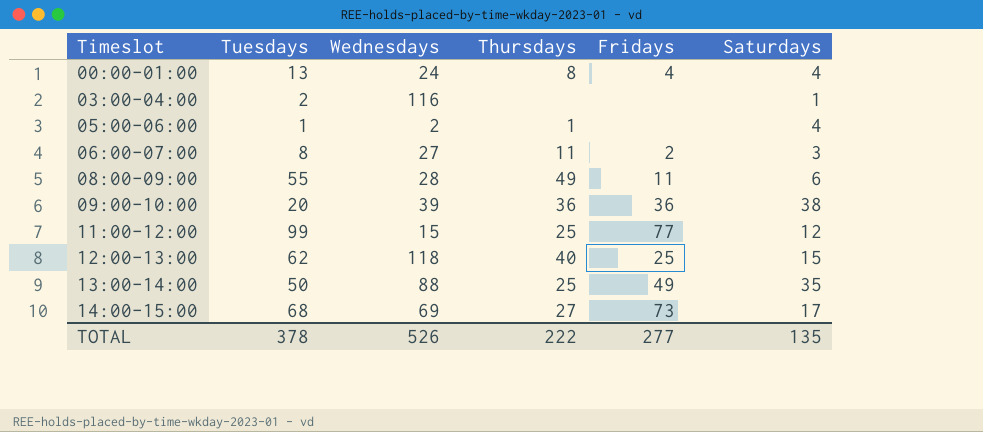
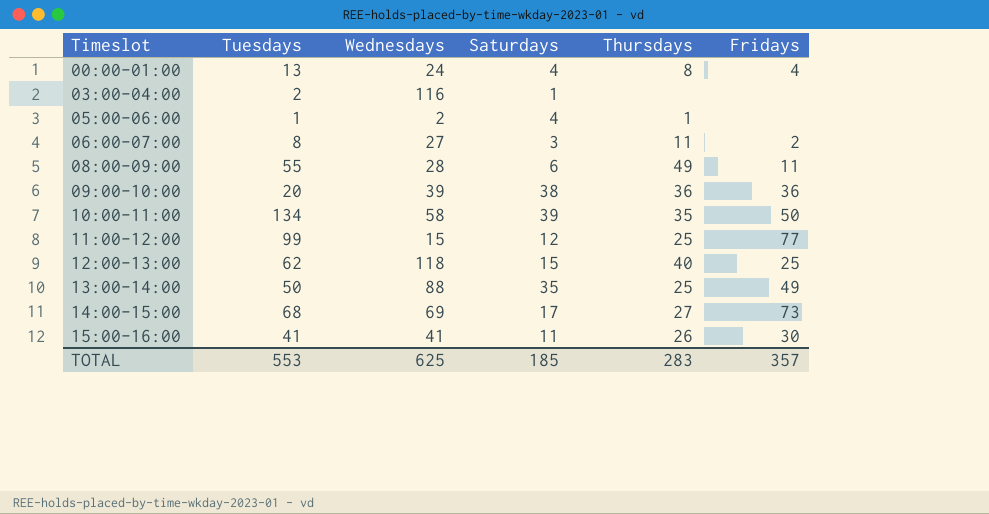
column Saturdays | position: 6 -> 4
row 10:00-11:00: none -> 134 | 58 | 39 | 35 | 50
row 15:00-16:00: none -> 41 | 41 | 11 | 26 | 30
TOTAL | Tuesdays: 378 -> 553
TOTAL | Wednesdays: 526 -> 625
TOTAL | Saturdays: 135 -> 185
TOTAL | Thursdays: 222 -> 283
TOTAL | Fridays: 277 -> 357

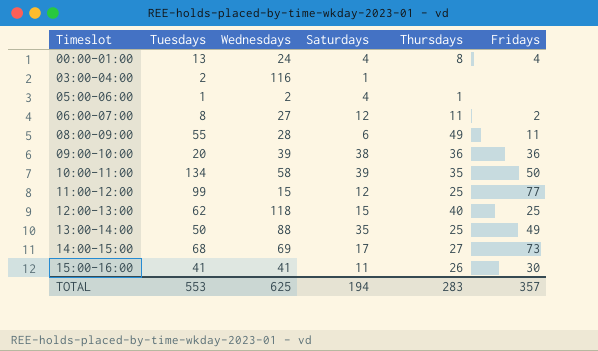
06:00-07:00 | Saturdays: 3 -> 12
TOTAL | Saturdays: 185 -> 194

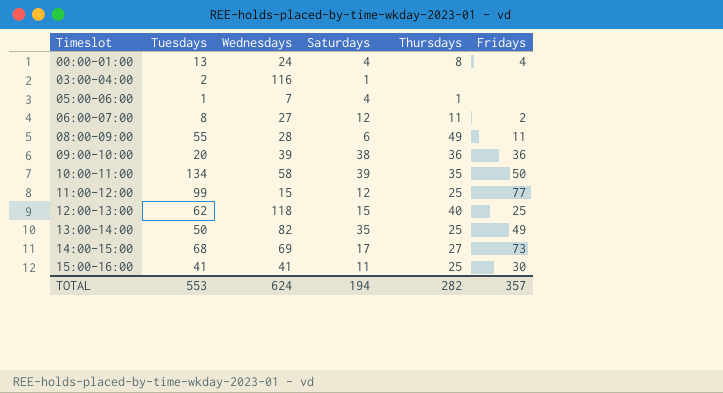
05:00-06:00 | Wednesdays: 2 -> 7
13:00-14:00 | Wednesdays: 88 -> 82
15:00-16:00 | Thursdays: 26 -> 25
TOTAL | Wednesdays: 625 -> 624
TOTAL | Thursdays: 283 -> 282

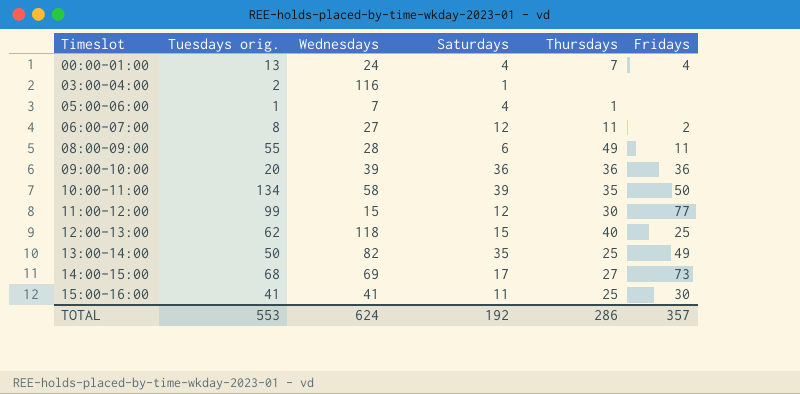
column name: Tuesdays -> Tuesdays orig.
00:00-01:00 | Thursdays: 8 -> 7
09:00-10:00 | Saturdays: 38 -> 36
11:00-12:00 | Thursdays: 25 -> 30
TOTAL | Saturdays: 194 -> 192
TOTAL | Thursdays: 282 -> 286

